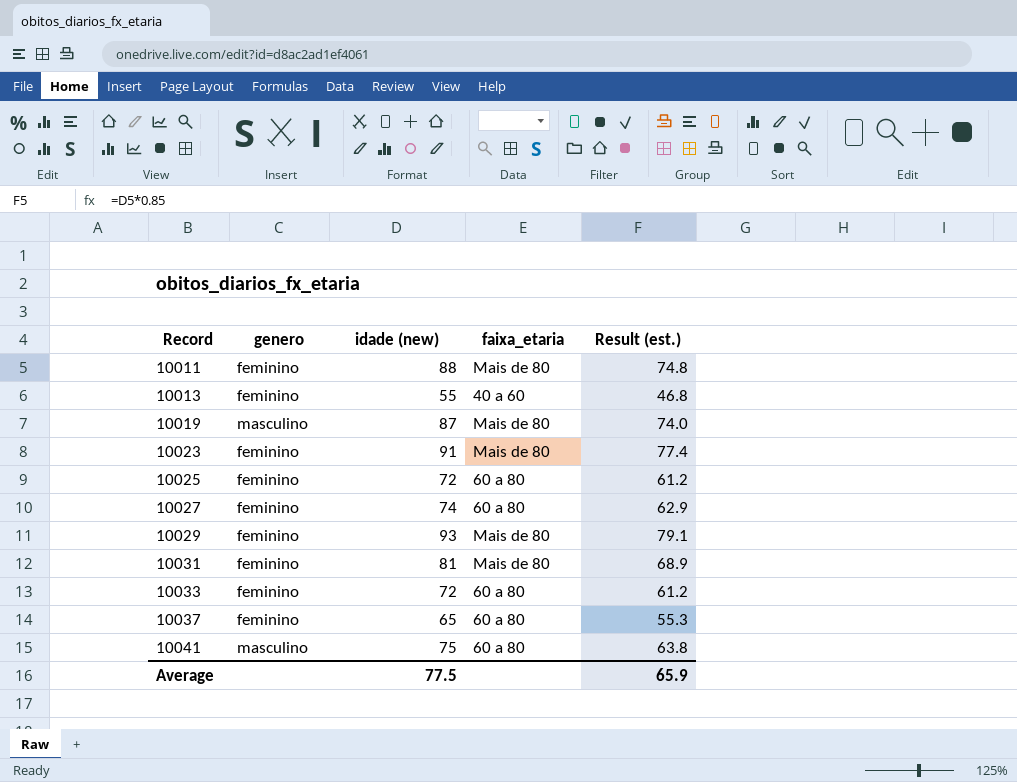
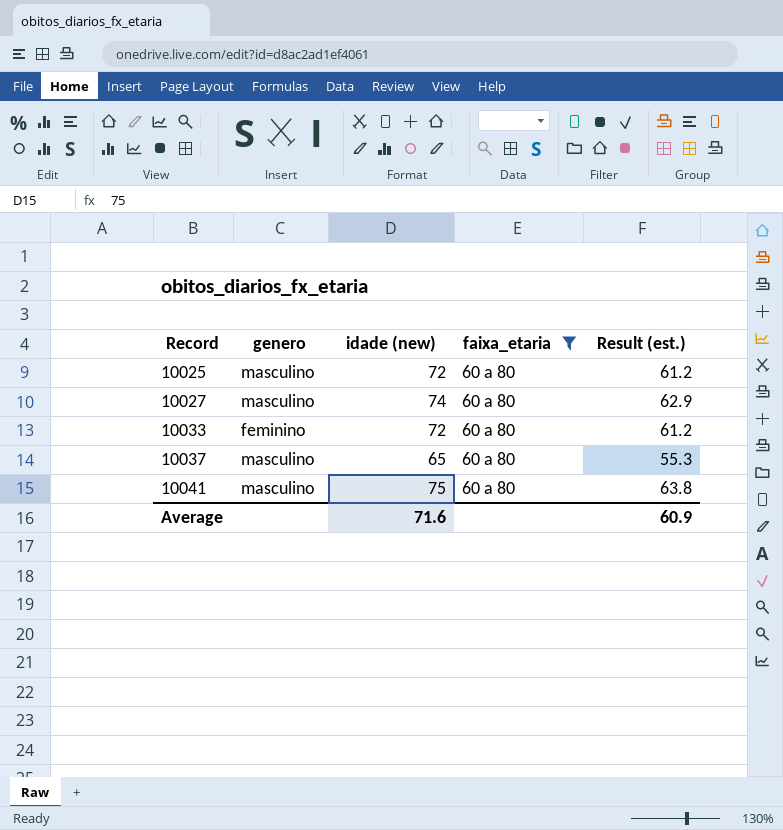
filter: none -> faixa_etaria = 60 a 80
10025 | genero: feminino -> masculino
10027 | genero: feminino -> masculino
10037 | genero: feminino -> masculino
Average | idade (new): 77.5 -> 71.6
Average | Result (est.): 65.9 -> 60.9

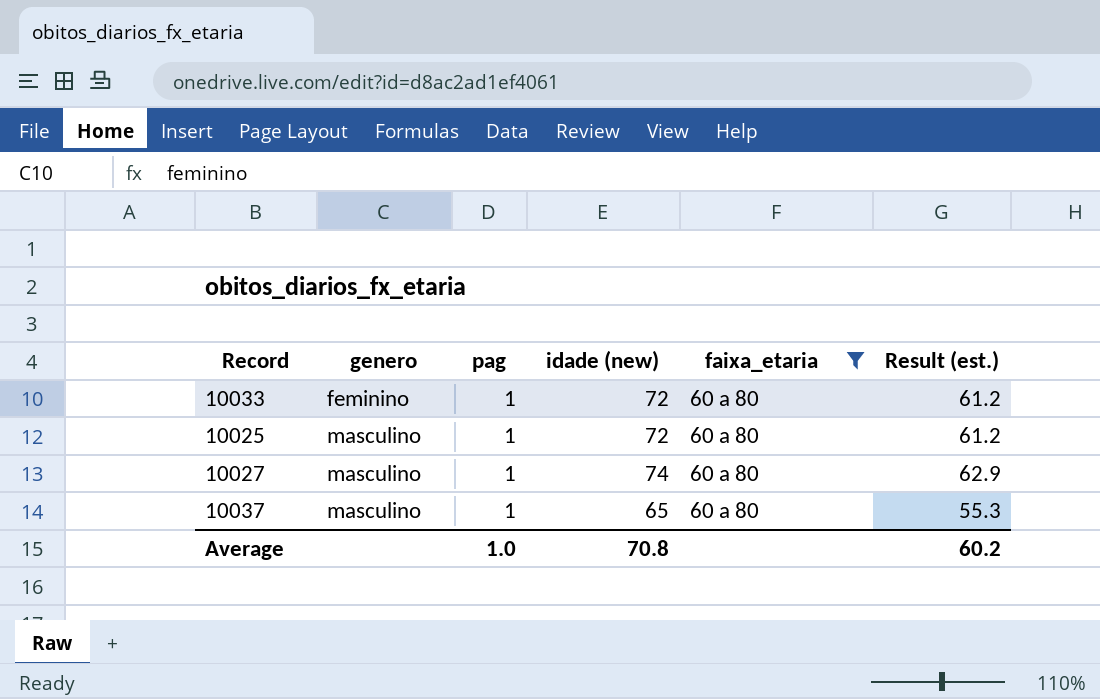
row order: Record ascending -> genero ascending
column pag | position: none -> 3
row 10041: masculino | 75 | 60 a 80 | 63.8 -> none
Average | idade (new): 71.6 -> 70.8
Average | Result (est.): 60.9 -> 60.2

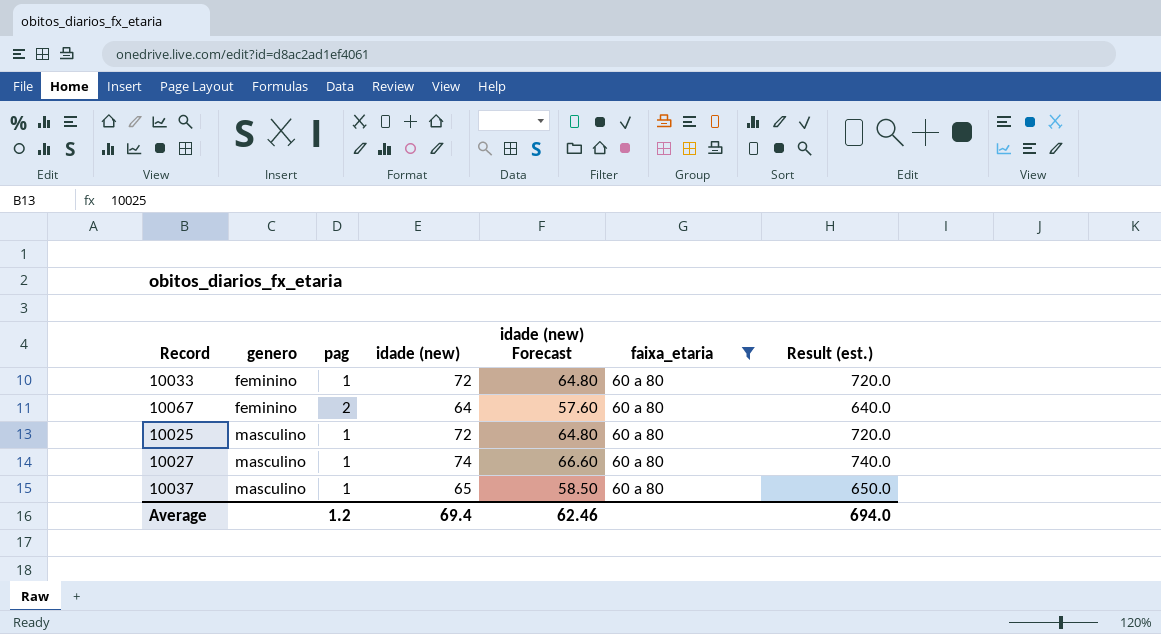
column idade (new) Forecast | formula: none -> [idade (new)] * 0.9
column Result (est.) | formula: [idade (new)] * 0.85 -> [idade (new)] * 10
row 10067: none -> feminino | 2 | 64 | 57.60 | 60 a 80 | 640.0
Average | pag: 1.0 -> 1.2
Average | idade (new): 70.8 -> 69.4
Average | Result (est.): 60.2 -> 694.0

